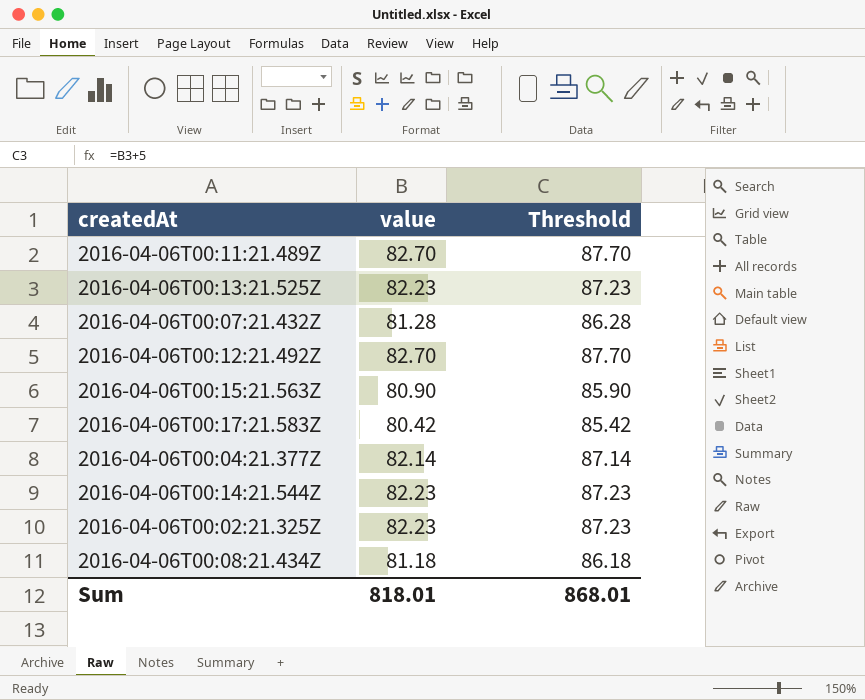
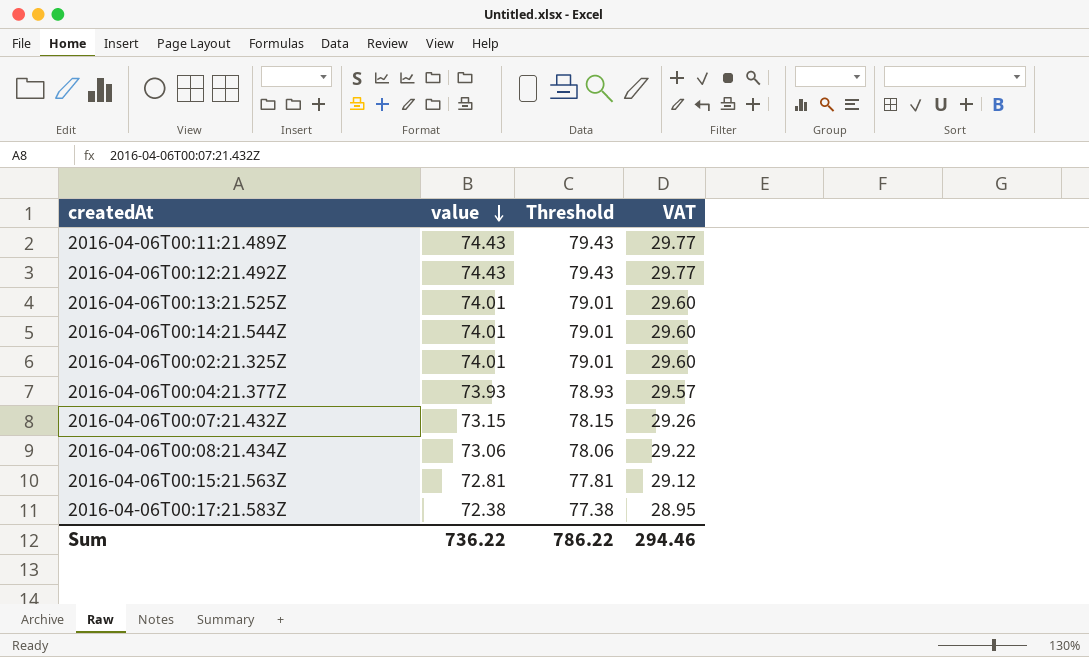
row order: none -> value descending
column VAT | formula: none -> [value] * 0.4
2016-04-06T00:11:21.489Z | value: 82.70 -> 74.43
2016-04-06T00:11:21.489Z | Threshold: 87.70 -> 79.43
2016-04-06T00:12:21.492Z | value: 82.70 -> 74.43
2016-04-06T00:12:21.492Z | Threshold: 87.70 -> 79.43
2016-04-06T00:13:21.525Z | value: 82.23 -> 74.01
2016-04-06T00:13:21.525Z | Threshold: 87.23 -> 79.01
2016-04-06T00:14:21.544Z | value: 82.23 -> 74.01
2016-04-06T00:14:21.544Z | Threshold: 87.23 -> 79.01
2016-04-06T00:02:21.325Z | value: 82.23 -> 74.01
2016-04-06T00:02:21.325Z | Threshold: 87.23 -> 79.01
2016-04-06T00:04:21.377Z | value: 82.14 -> 73.93
2016-04-06T00:04:21.377Z | Threshold: 87.14 -> 78.93
2016-04-06T00:07:21.432Z | value: 81.28 -> 73.15
2016-04-06T00:07:21.432Z | Threshold: 86.28 -> 78.15
2016-04-06T00:08:21.434Z | value: 81.18 -> 73.06
2016-04-06T00:08:21.434Z | Threshold: 86.18 -> 78.06
2016-04-06T00:15:21.563Z | value: 80.90 -> 72.81
2016-04-06T00:15:21.563Z | Threshold: 85.90 -> 77.81
2016-04-06T00:17:21.583Z | value: 80.42 -> 72.38
2016-04-06T00:17:21.583Z | Threshold: 85.42 -> 77.38
Sum | value: 818.01 -> 736.22
Sum | Threshold: 868.01 -> 786.22

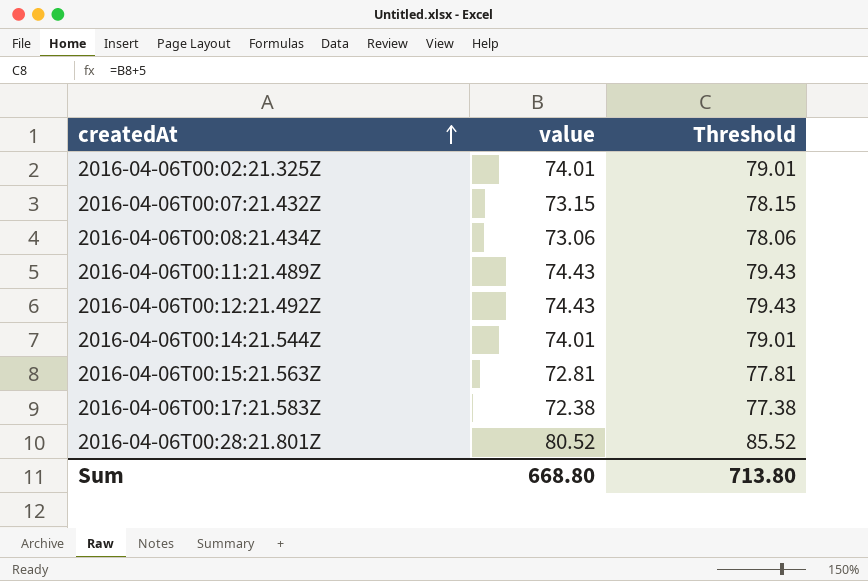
row order: value descending -> createdAt ascending
column VAT | formula: [value] * 0.4 -> none
row 2016-04-06T00:13:21.525Z: 74.01 | 79.01 | 29.60 -> none
row 2016-04-06T00:04:21.377Z: 73.93 | 78.93 | 29.57 -> none
row 2016-04-06T00:28:21.801Z: none -> 80.52 | 85.52
Sum | value: 736.22 -> 668.80
Sum | Threshold: 786.22 -> 713.80

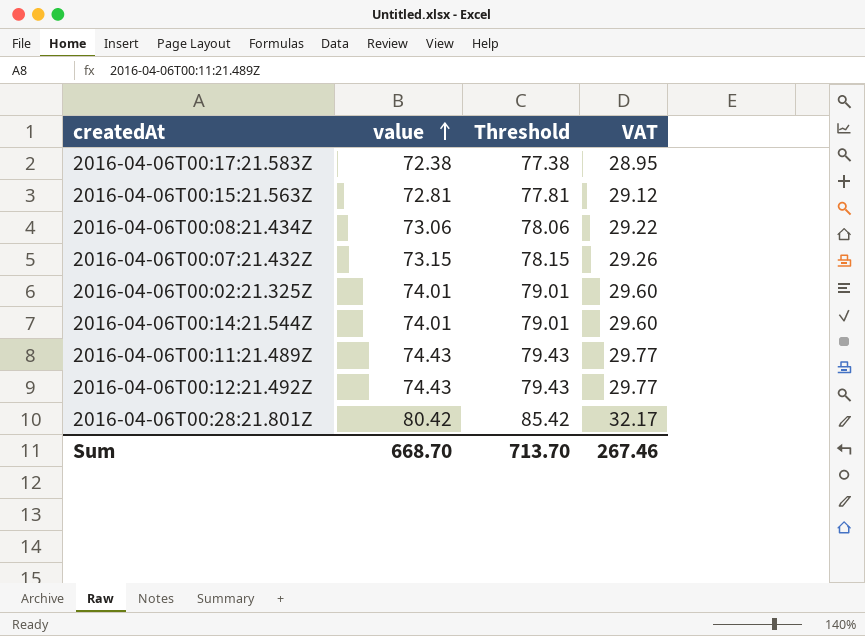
row order: createdAt ascending -> value ascending
column VAT | formula: none -> [value] * 0.4
2016-04-06T00:28:21.801Z | value: 80.52 -> 80.42
2016-04-06T00:28:21.801Z | Threshold: 85.52 -> 85.42
Sum | value: 668.80 -> 668.70
Sum | Threshold: 713.80 -> 713.70

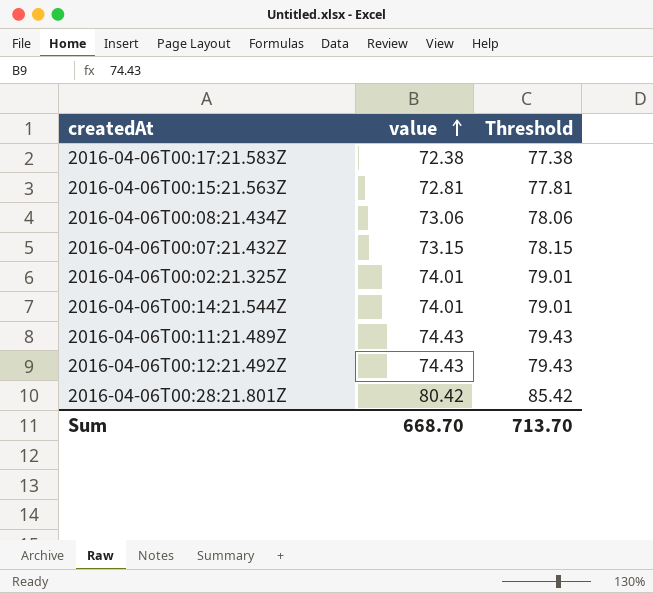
column VAT | formula: [value] * 0.4 -> none

